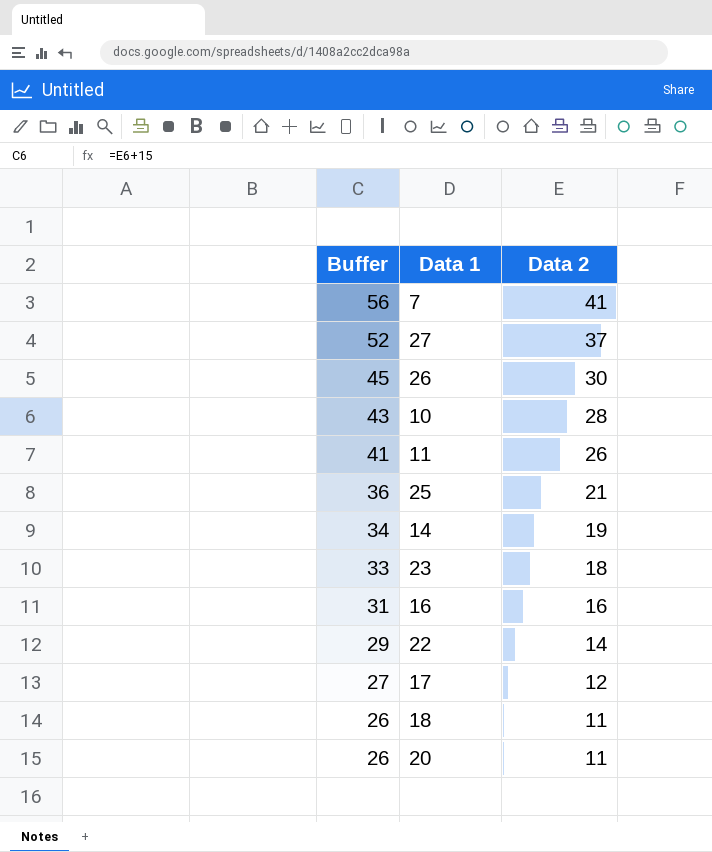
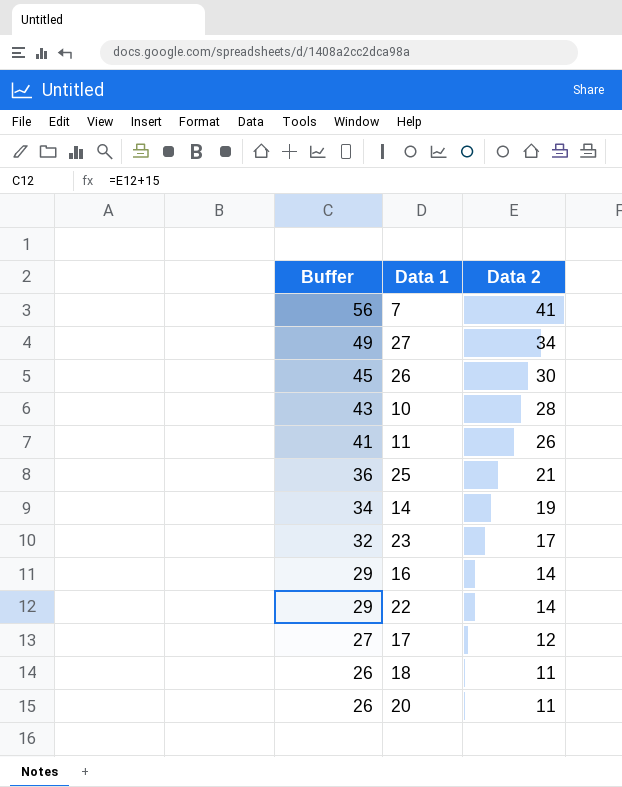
27 | Buffer: 52 -> 49
27 | Data 2: 37 -> 34
23 | Buffer: 33 -> 32
23 | Data 2: 18 -> 17
16 | Buffer: 31 -> 29
16 | Data 2: 16 -> 14

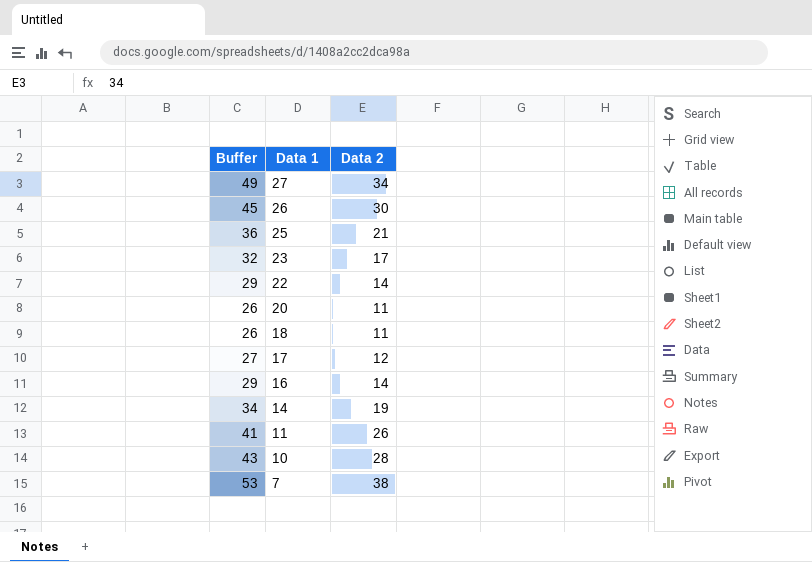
row order: Buffer descending -> Data 1 descending
7 | Buffer: 56 -> 53
7 | Data 2: 41 -> 38

